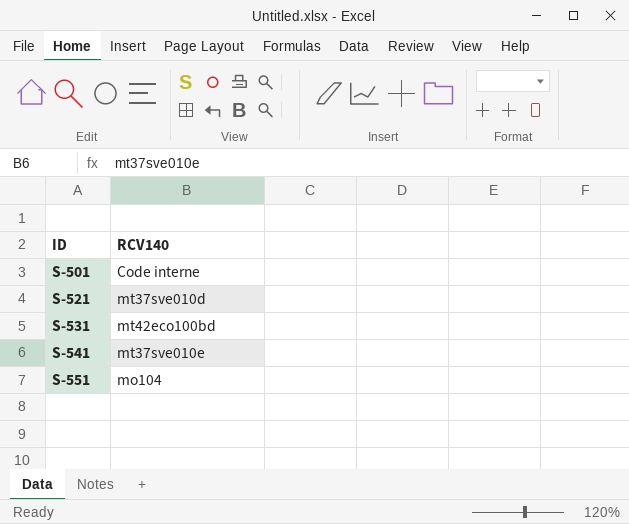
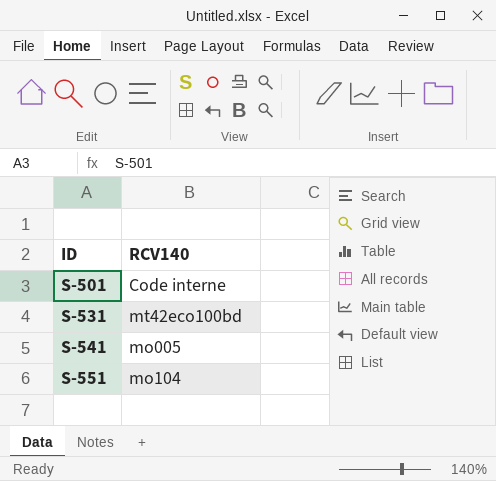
row S-521: mt37sve010d -> none
S-541 | RCV140: mt37sve010e -> mo005

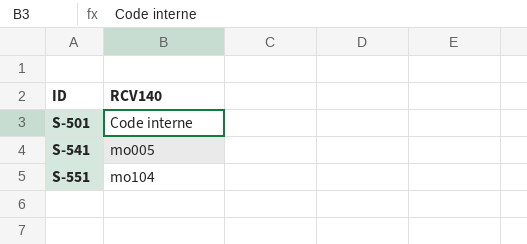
row S-531: mt42eco100bd -> none

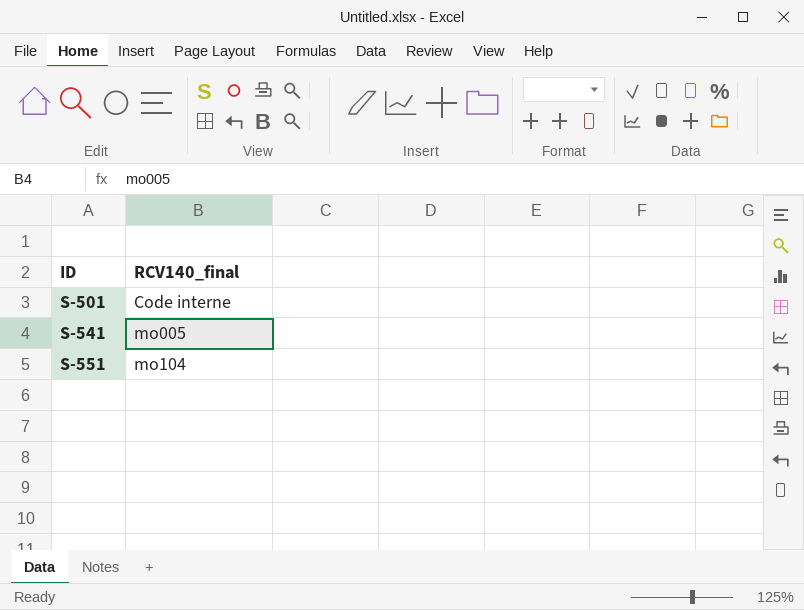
column name: RCV140 -> RCV140_final

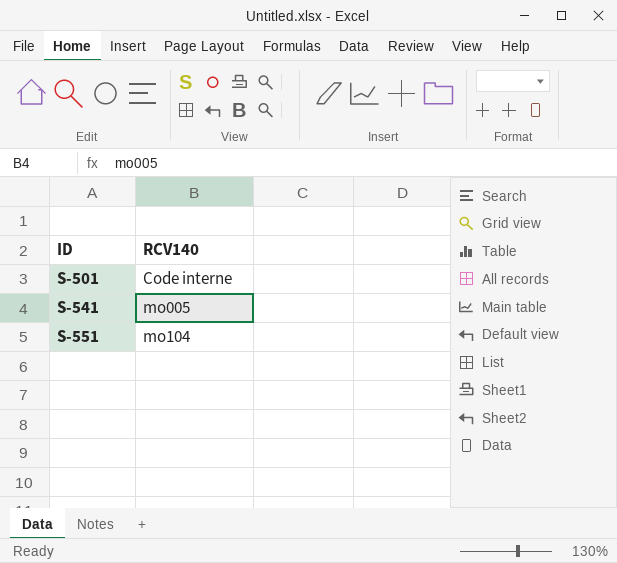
column name: RCV140_final -> RCV140

